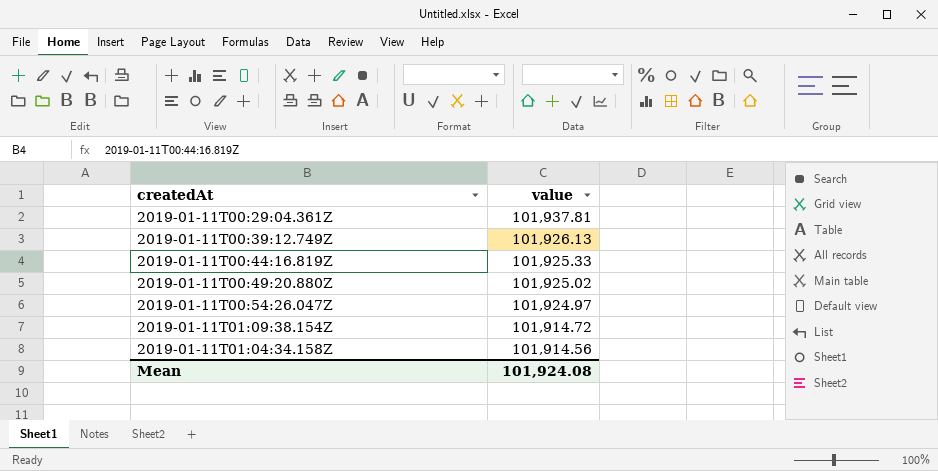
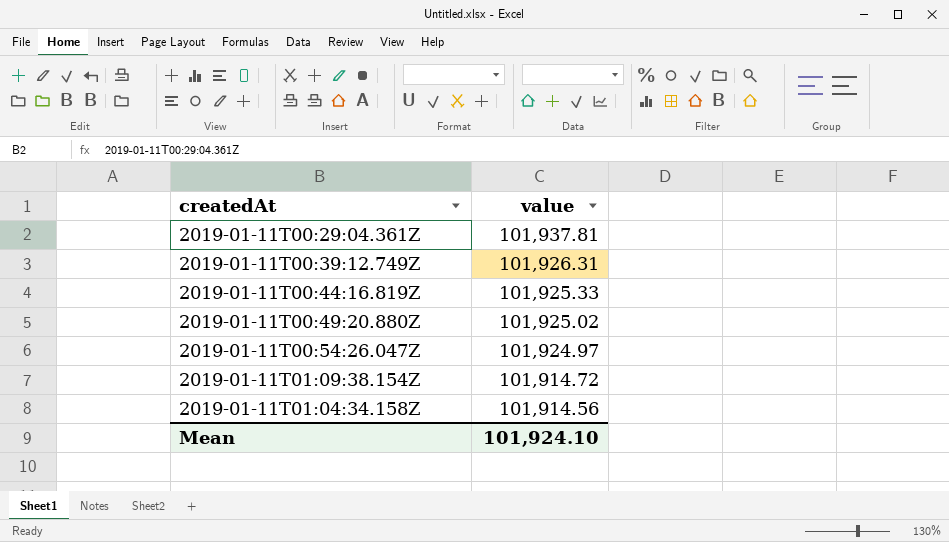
2019-01-11T00:39:12.749Z | value: 101,926.13 -> 101,926.31
Mean | value: 101,924.08 -> 101,924.10

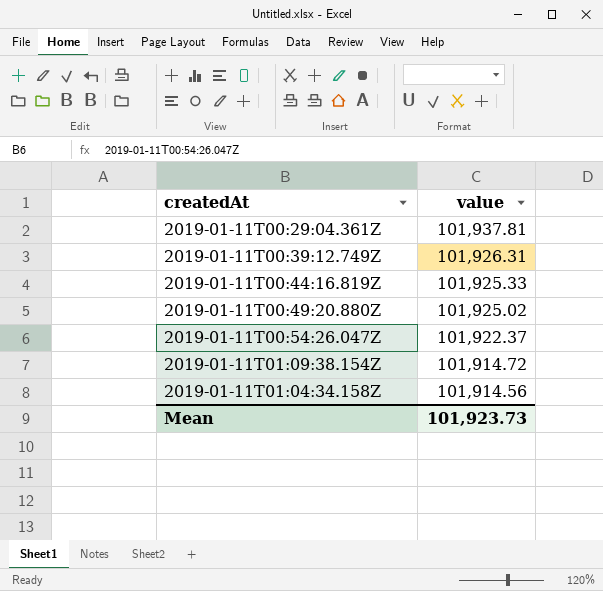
2019-01-11T00:54:26.047Z | value: 101,924.97 -> 101,922.37
Mean | value: 101,924.10 -> 101,923.73

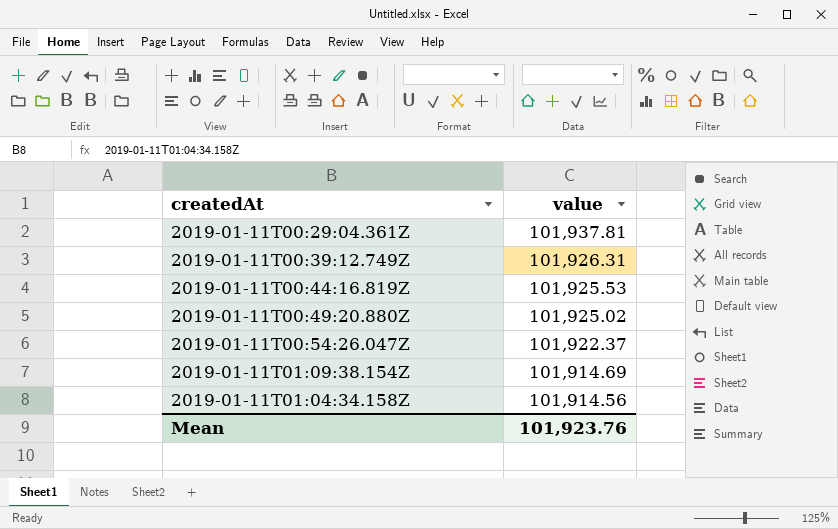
2019-01-11T00:44:16.819Z | value: 101,925.33 -> 101,925.53
2019-01-11T01:09:38.154Z | value: 101,914.72 -> 101,914.69
Mean | value: 101,923.73 -> 101,923.76

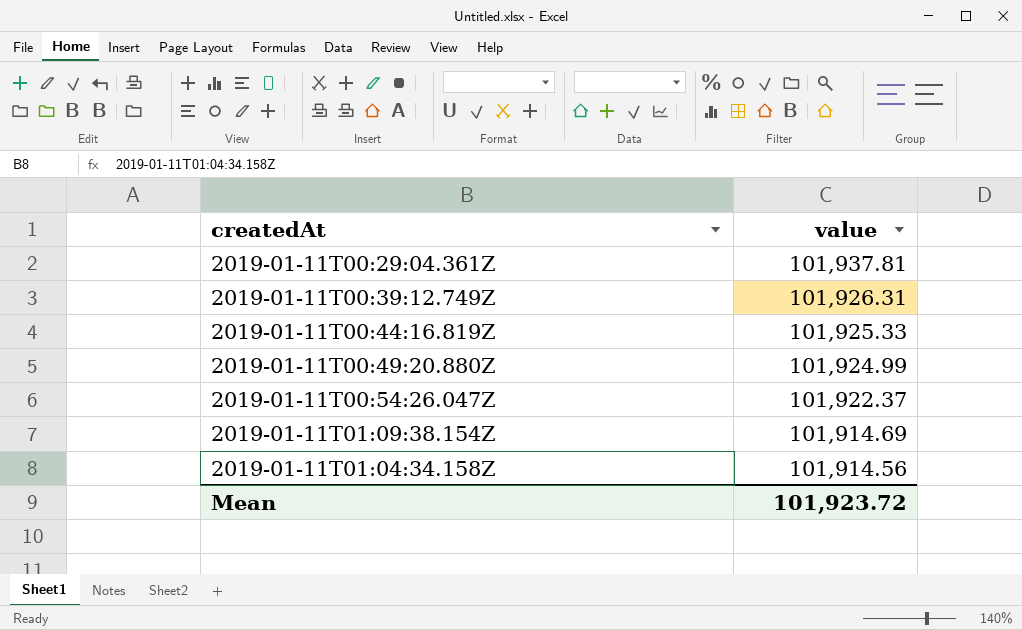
2019-01-11T00:44:16.819Z | value: 101,925.53 -> 101,925.33
2019-01-11T00:49:20.880Z | value: 101,925.02 -> 101,924.99
Mean | value: 101,923.76 -> 101,923.72

